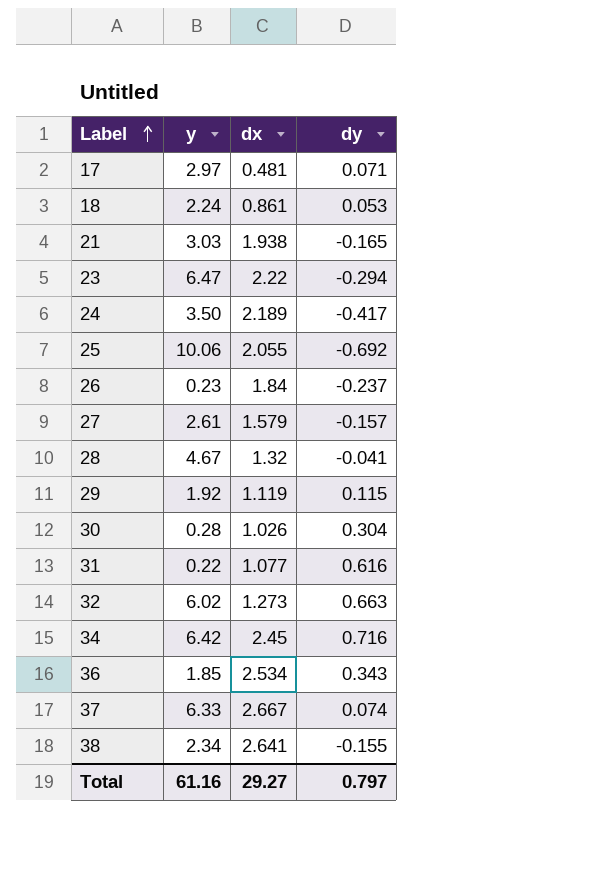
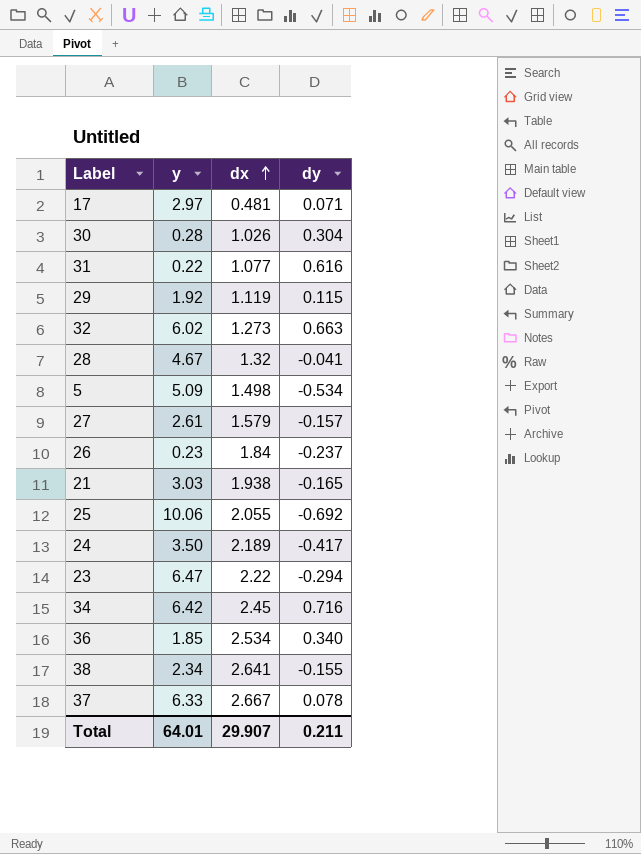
row order: Label ascending -> dx ascending
row 18: 2.24 | 0.861 | 0.053 -> none
row 5: none -> 5.09 | 1.498 | -0.534
36 | dy: 0.343 -> 0.340
37 | dy: 0.074 -> 0.078
Total | y: 61.16 -> 64.01
Total | dx: 29.27 -> 29.907
Total | dy: 0.797 -> 0.211

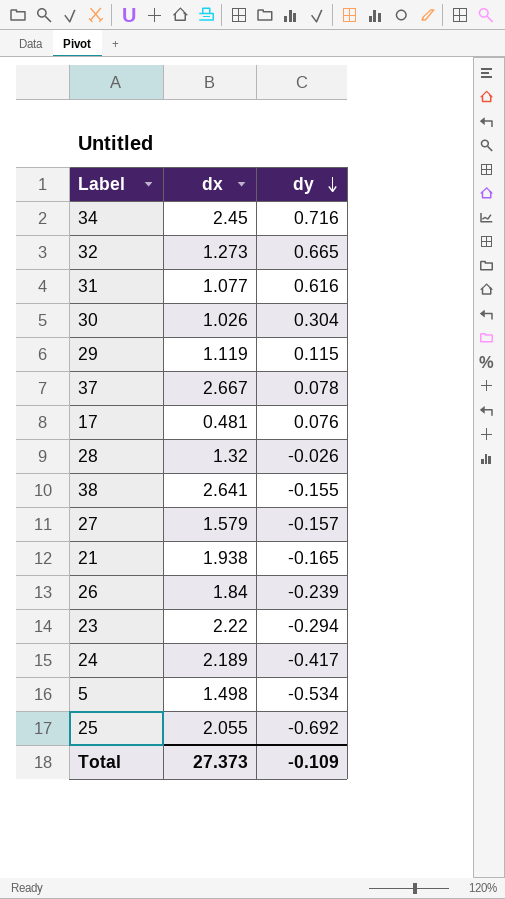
row order: dx ascending -> dy descending
column y | position: 2 -> none
row 36: 1.85 | 2.534 | 0.340 -> none
32 | dy: 0.663 -> 0.665
17 | dy: 0.071 -> 0.076
28 | dy: -0.041 -> -0.026
26 | dy: -0.237 -> -0.239
Total | dx: 29.907 -> 27.373
Total | dy: 0.211 -> -0.109

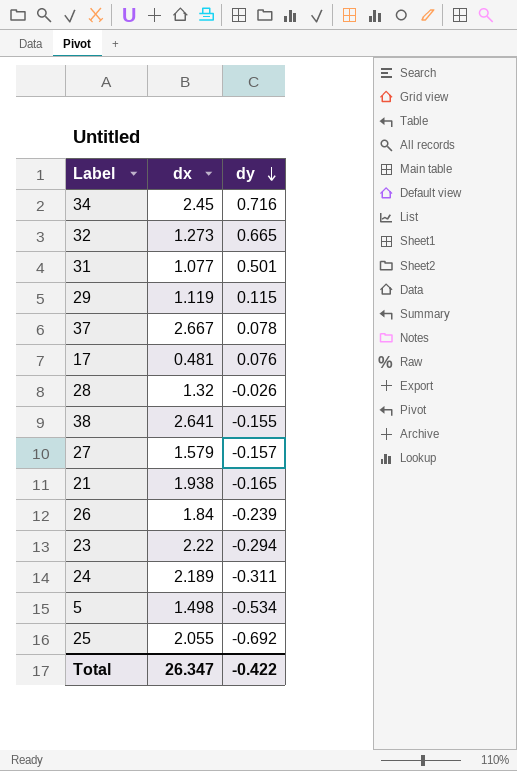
row 30: 1.026 | 0.304 -> none
31 | dy: 0.616 -> 0.501
24 | dy: -0.417 -> -0.311
Total | dx: 27.373 -> 26.347
Total | dy: -0.109 -> -0.422

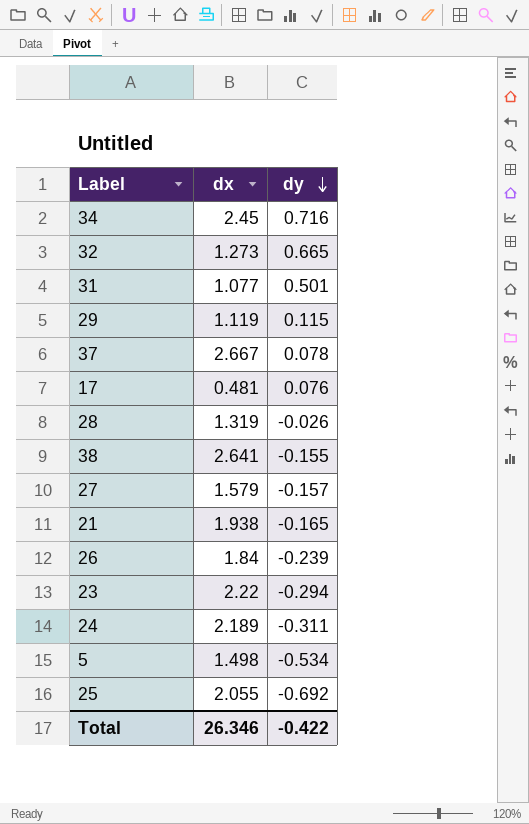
28 | dx: 1.32 -> 1.319
Total | dx: 26.347 -> 26.346

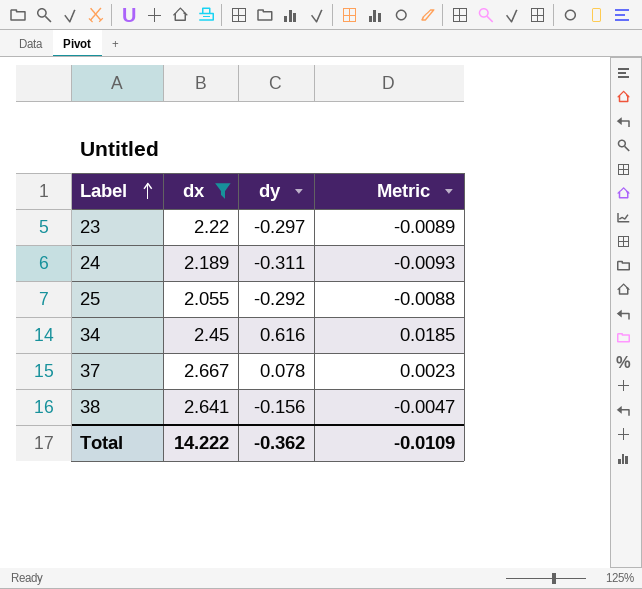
filter: none -> dx >= 2.055
row order: dy descending -> Label ascending
column Metric | formula: none -> [dy] * 0.03
23 | dy: -0.294 -> -0.297
25 | dy: -0.692 -> -0.292
34 | dy: 0.716 -> 0.616
38 | dy: -0.155 -> -0.156
Total | dx: 26.346 -> 14.222
Total | dy: -0.422 -> -0.362

